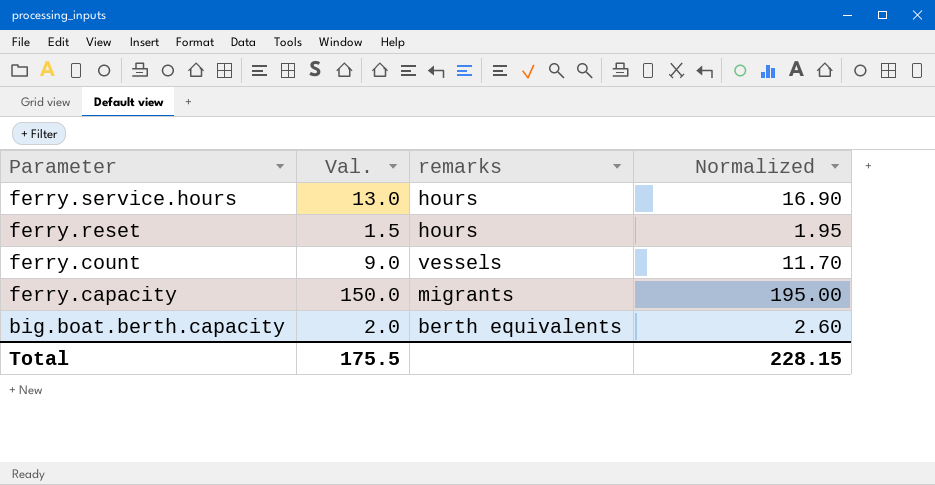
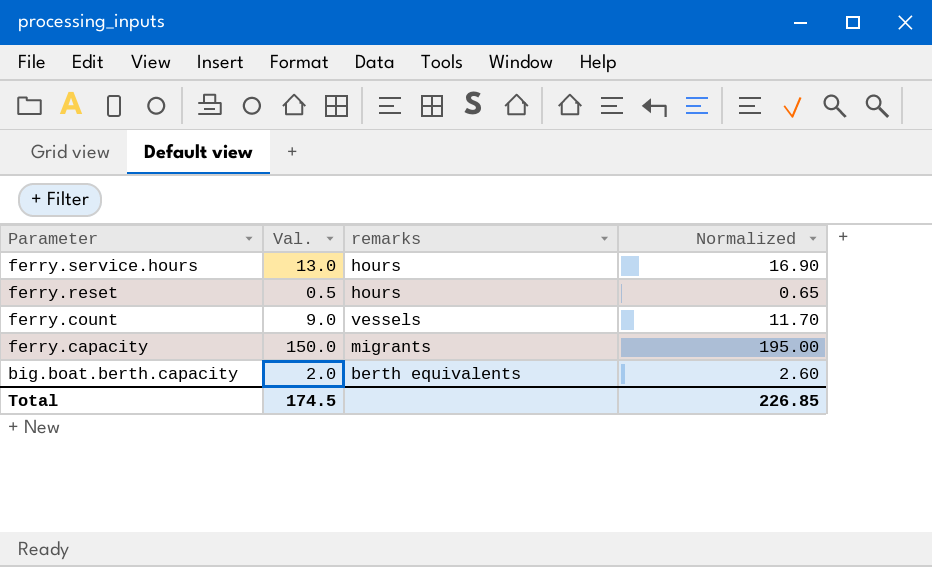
ferry.reset | Val.: 1.5 -> 0.5
ferry.reset | Normalized: 1.95 -> 0.65
Total | Val.: 175.5 -> 174.5
Total | Normalized: 228.15 -> 226.85

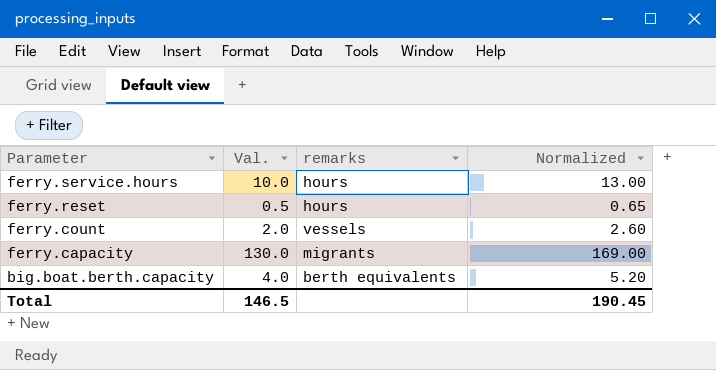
ferry.service.hours | Val.: 13.0 -> 10.0
ferry.service.hours | Normalized: 16.90 -> 13.00
ferry.count | Val.: 9.0 -> 2.0
ferry.count | Normalized: 11.70 -> 2.60
ferry.capacity | Val.: 150.0 -> 130.0
ferry.capacity | Normalized: 195.00 -> 169.00
big.boat.berth.capacity | Val.: 2.0 -> 4.0
big.boat.berth.capacity | Normalized: 2.60 -> 5.20
Total | Val.: 174.5 -> 146.5
Total | Normalized: 226.85 -> 190.45

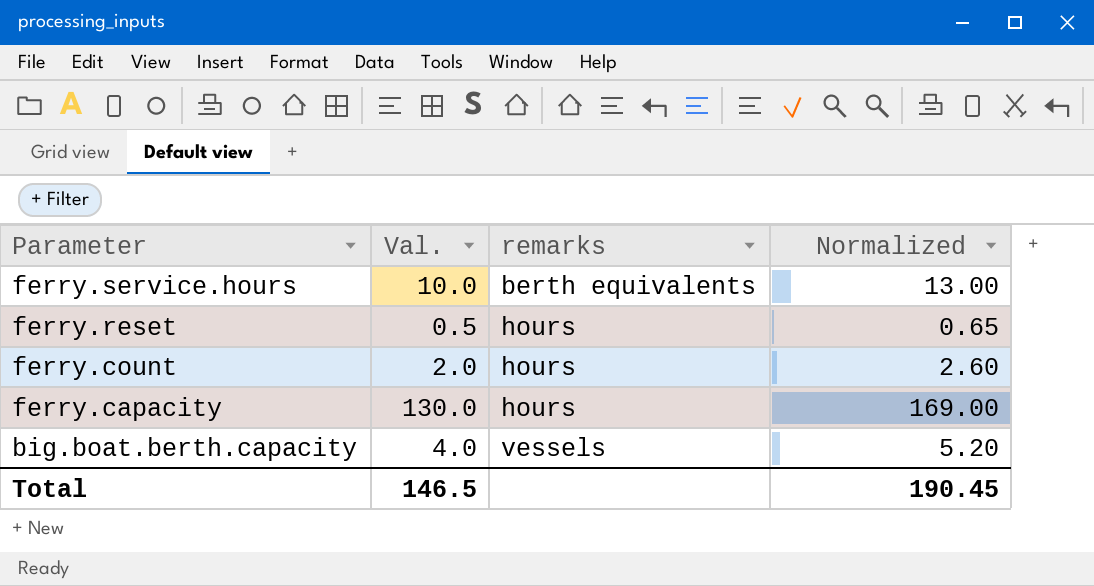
ferry.service.hours | remarks: hours -> berth equivalents
ferry.count | remarks: vessels -> hours
ferry.capacity | remarks: migrants -> hours
big.boat.berth.capacity | remarks: berth equivalents -> vessels

